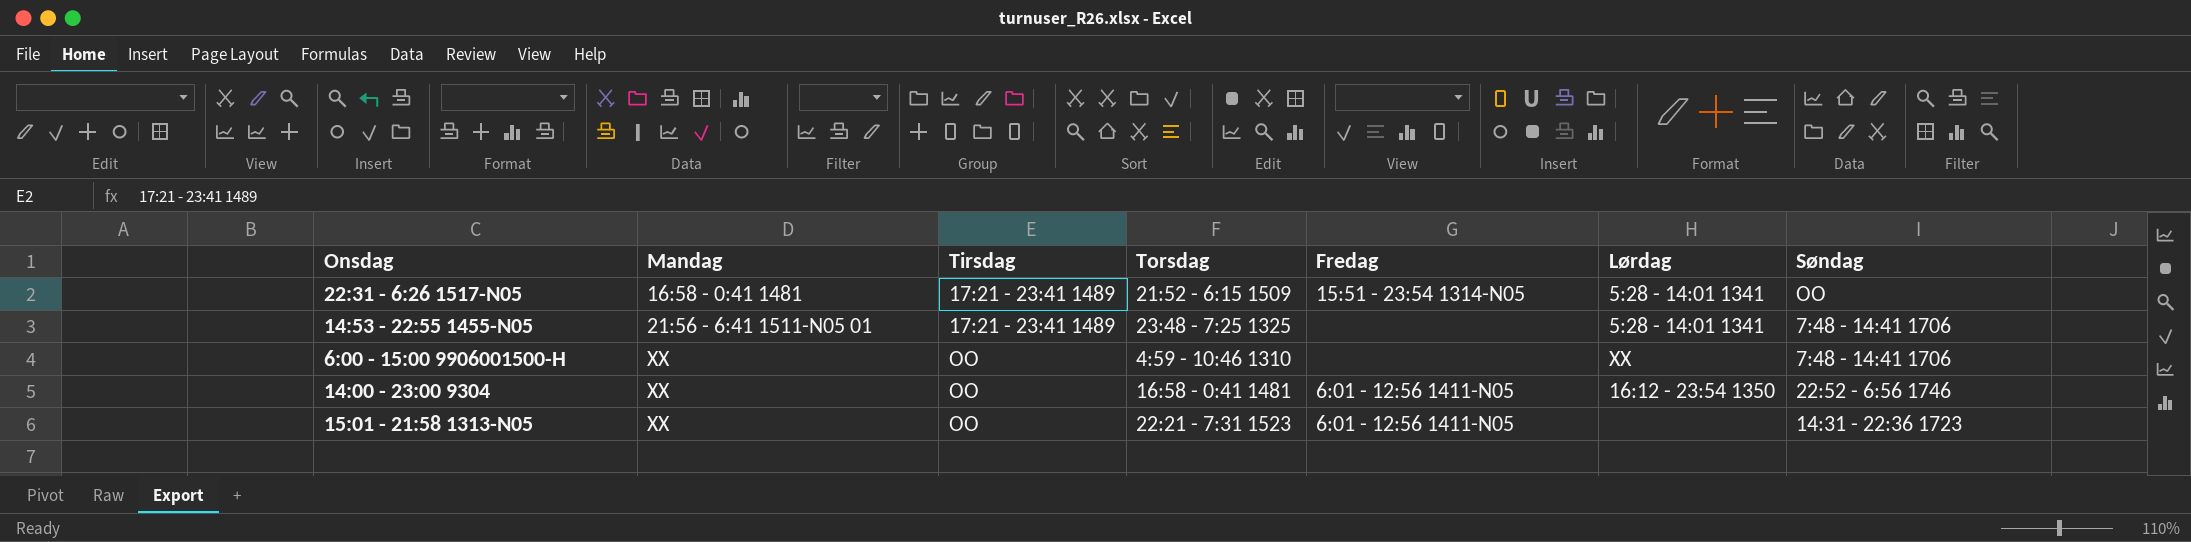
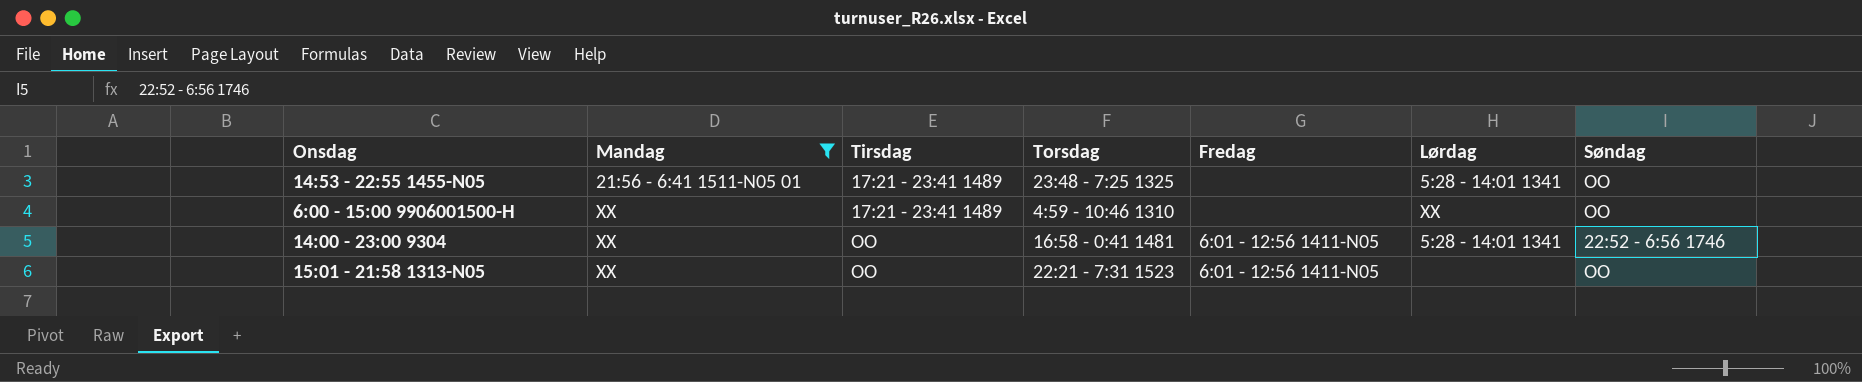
filter: none -> Mandag != 16:58 - 0:41 1481
14:53 - 22:55 1455-N05 | Søndag: 7:48 - 14:41 1706 -> OO
6:00 - 15:00 9906001500-H | Tirsdag: OO -> 17:21 - 23:41 1489
6:00 - 15:00 9906001500-H | Søndag: 7:48 - 14:41 1706 -> OO
14:00 - 23:00 9304 | Lørdag: 16:12 - 23:54 1350 -> 5:28 - 14:01 1341
15:01 - 21:58 1313-N05 | Søndag: 14:31 - 22:36 1723 -> OO

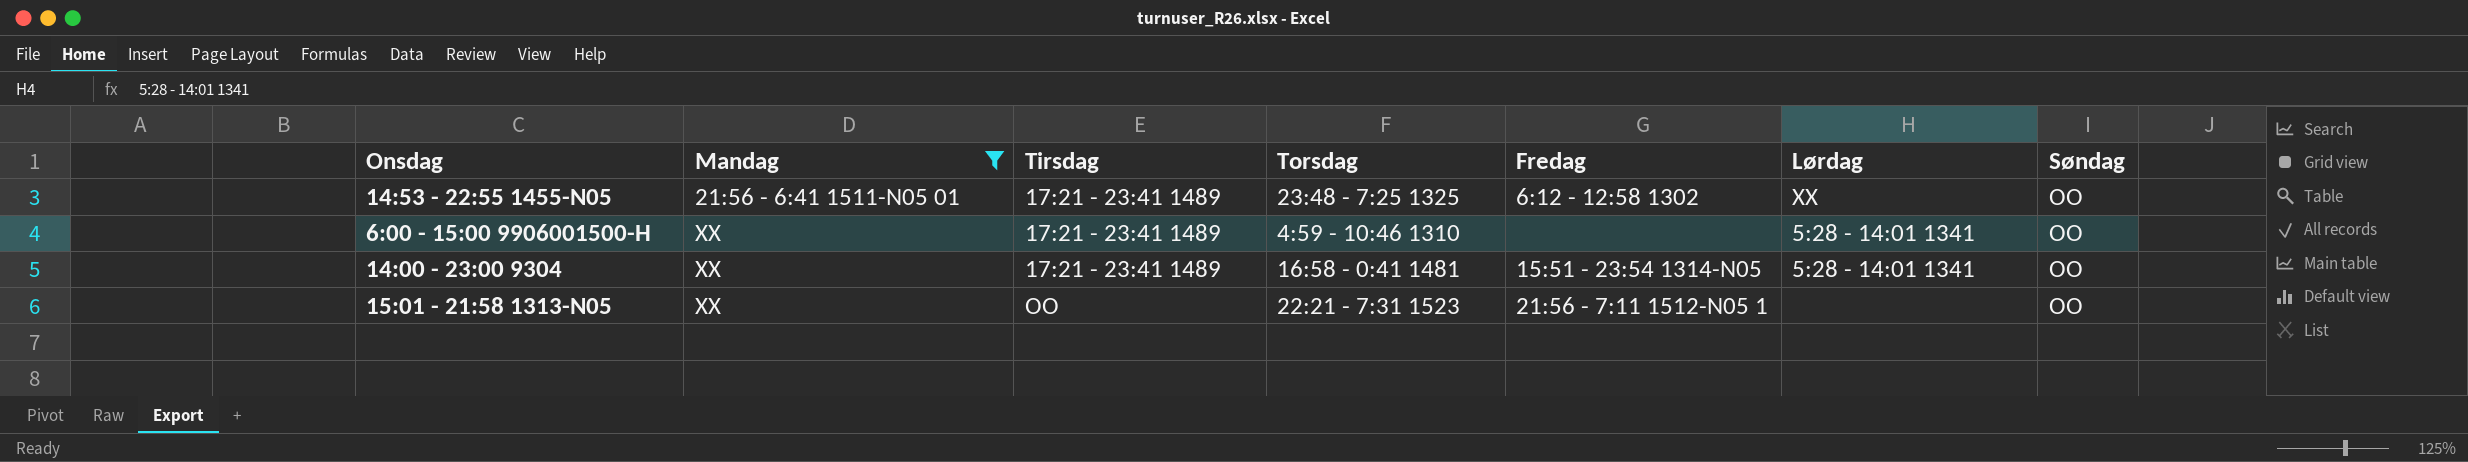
14:53 - 22:55 1455-N05 | Fredag: none -> 6:12 - 12:58 1302
14:53 - 22:55 1455-N05 | Lørdag: 5:28 - 14:01 1341 -> XX
6:00 - 15:00 9906001500-H | Lørdag: XX -> 5:28 - 14:01 1341
14:00 - 23:00 9304 | Tirsdag: OO -> 17:21 - 23:41 1489
14:00 - 23:00 9304 | Fredag: 6:01 - 12:56 1411-N05 -> 15:51 - 23:54 1314-N05
14:00 - 23:00 9304 | Søndag: 22:52 - 6:56 1746 -> OO
15:01 - 21:58 1313-N05 | Fredag: 6:01 - 12:56 1411-N05 -> 21:56 - 7:11 1512-N05 1

